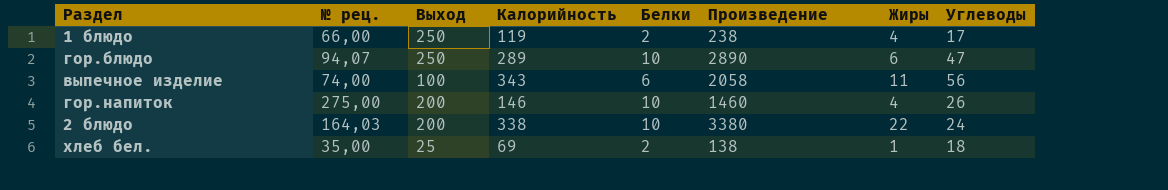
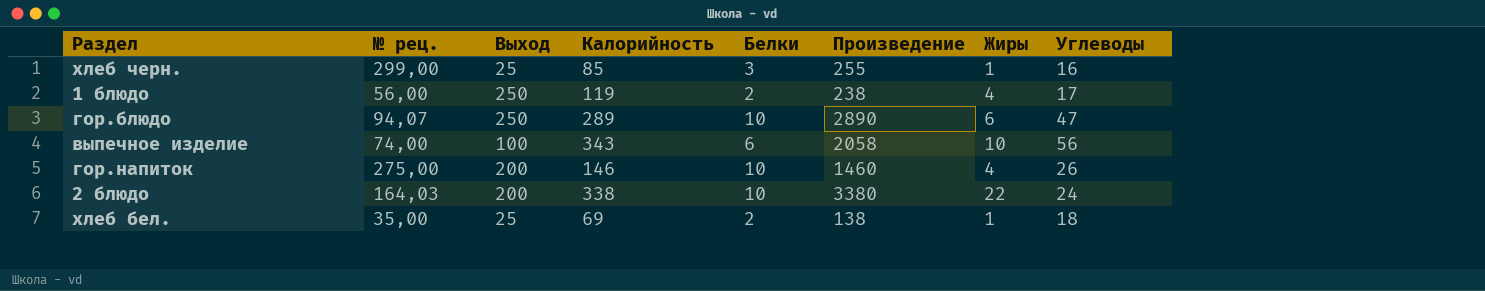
row хлеб черн.: none -> 299,00 | 25 | 85 | 3 | 255 | 1 | 16
1 блюдо | № рец.: 66,00 -> 56,00
выпечное изделие | Жиры: 11 -> 10

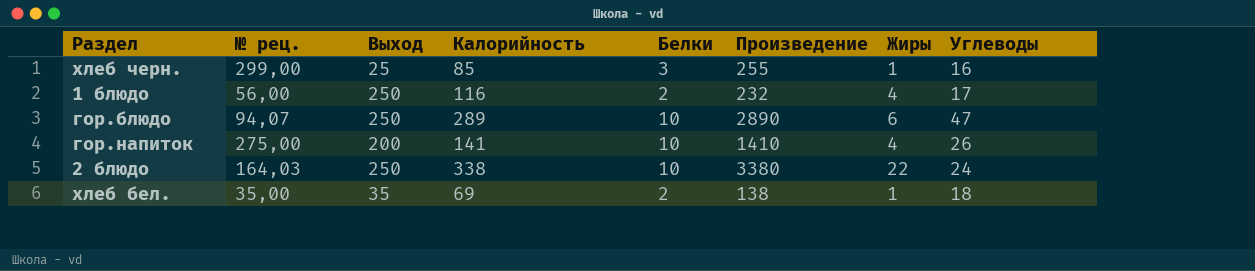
row выпечное изделие: 74,00 | 100 | 343 | 6 | 2058 | 10 | 56 -> none
1 блюдо | Калорийность: 119 -> 116
1 блюдо | Произведение: 238 -> 232
гор.напиток | Калорийность: 146 -> 141
гор.напиток | Произведение: 1460 -> 1410
2 блюдо | Выход: 200 -> 250
хлеб бел. | Выход: 25 -> 35

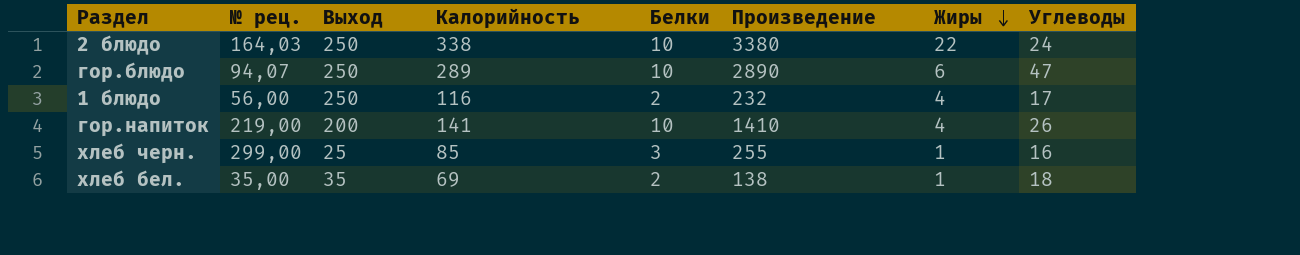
row order: none -> Жиры descending
гор.напиток | № рец.: 275,00 -> 219,00

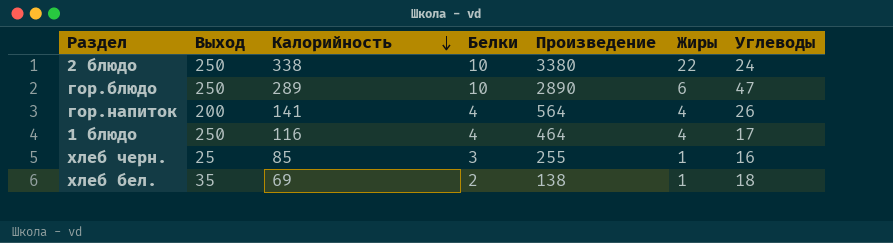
row order: Жиры descending -> Калорийность descending
column № рец. | position: 2 -> none
гор.напиток | Белки: 10 -> 4
гор.напиток | Произведение: 1410 -> 564
1 блюдо | Белки: 2 -> 4
1 блюдо | Произведение: 232 -> 464

